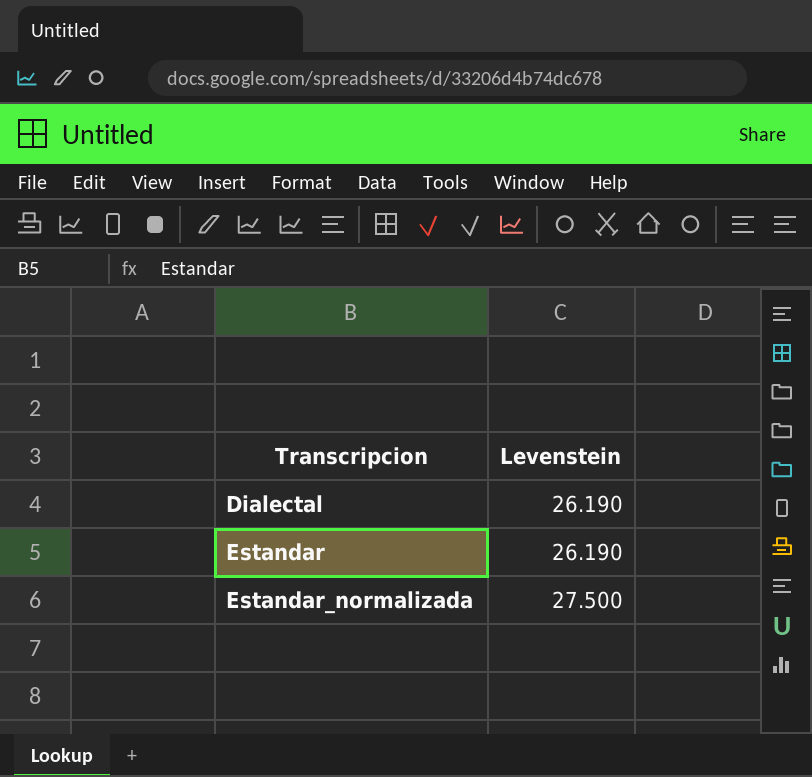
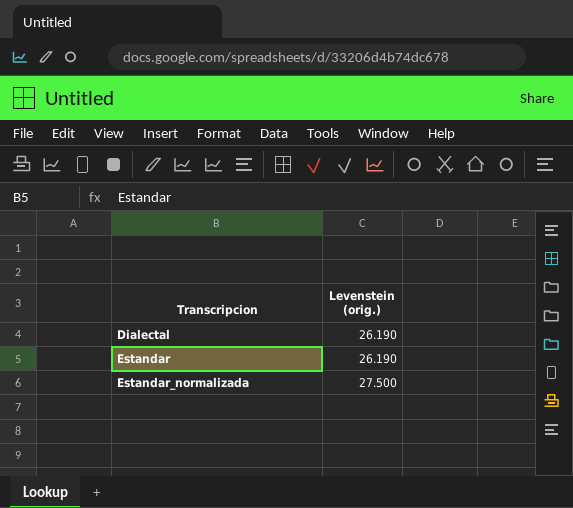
column name: Levenstein -> Levenstein (orig.)

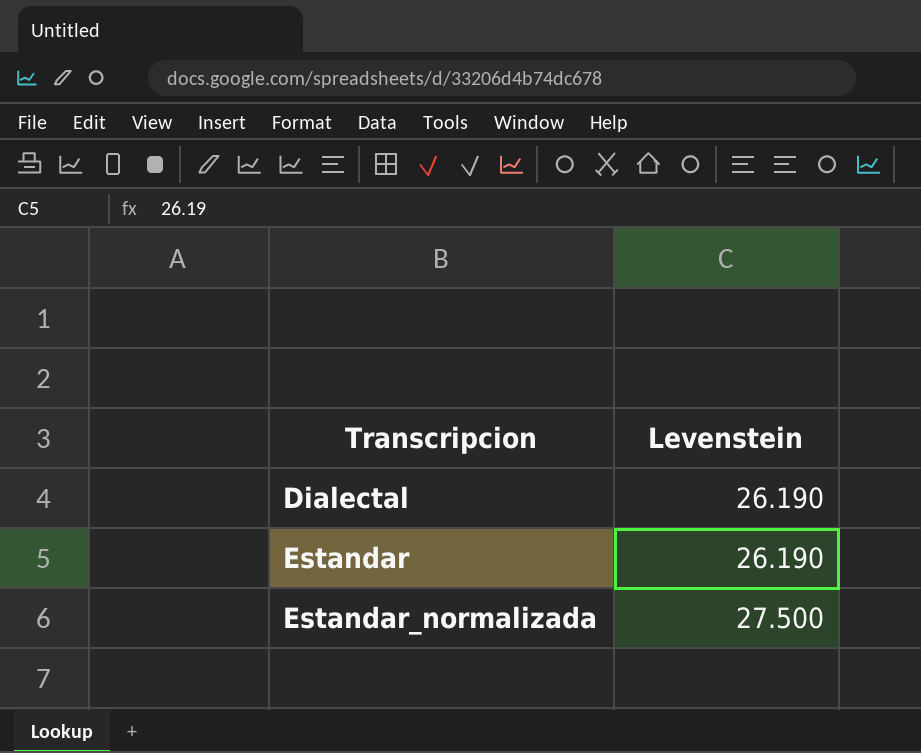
column name: Levenstein (orig.) -> Levenstein

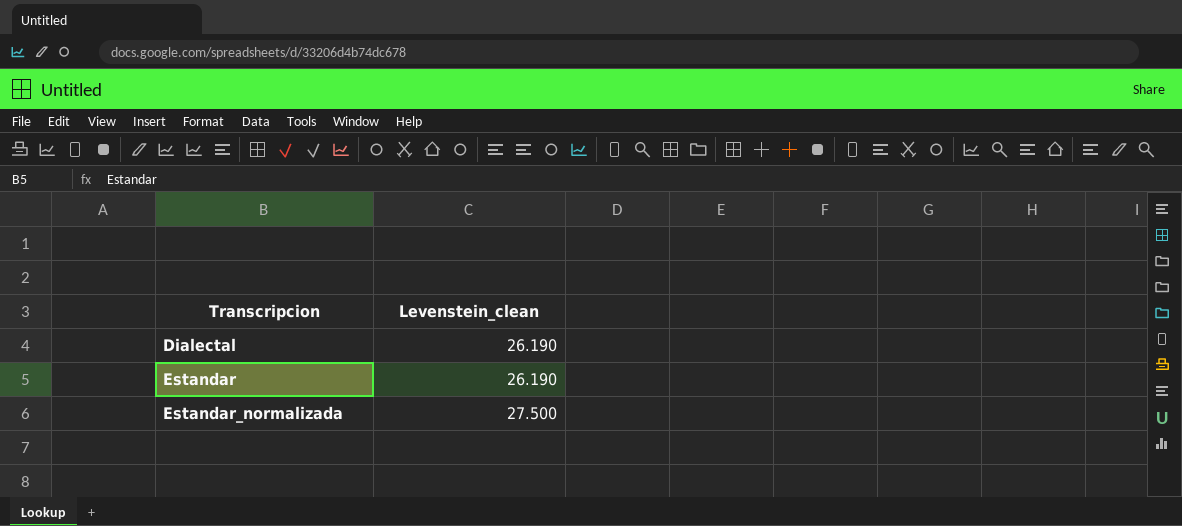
column name: Levenstein -> Levenstein_clean

